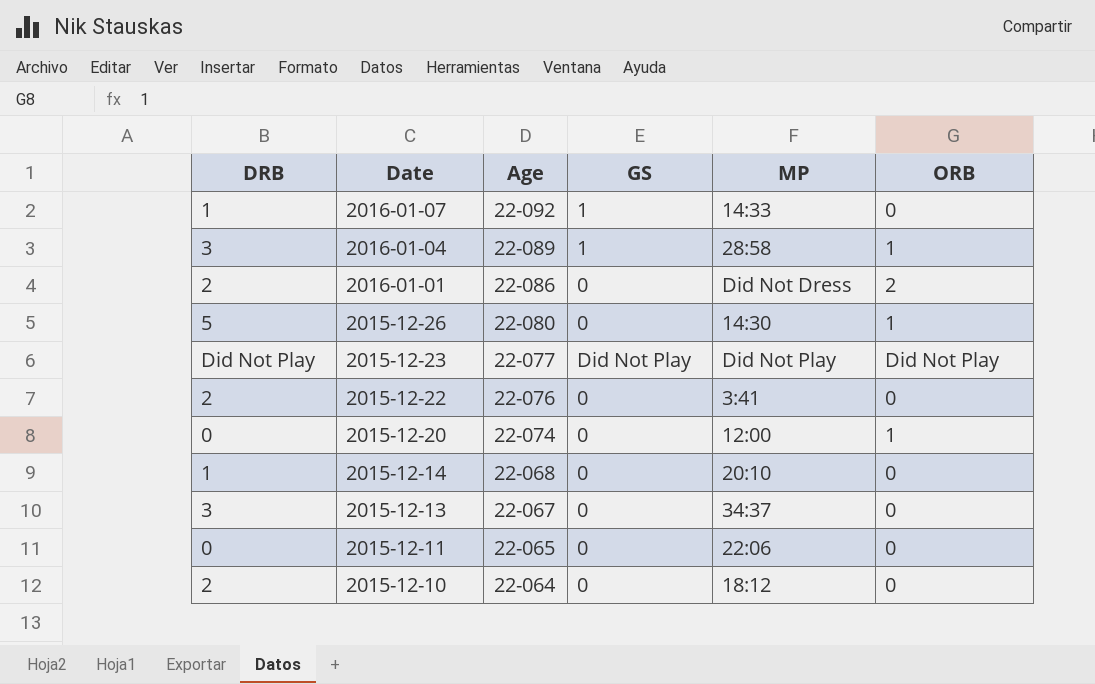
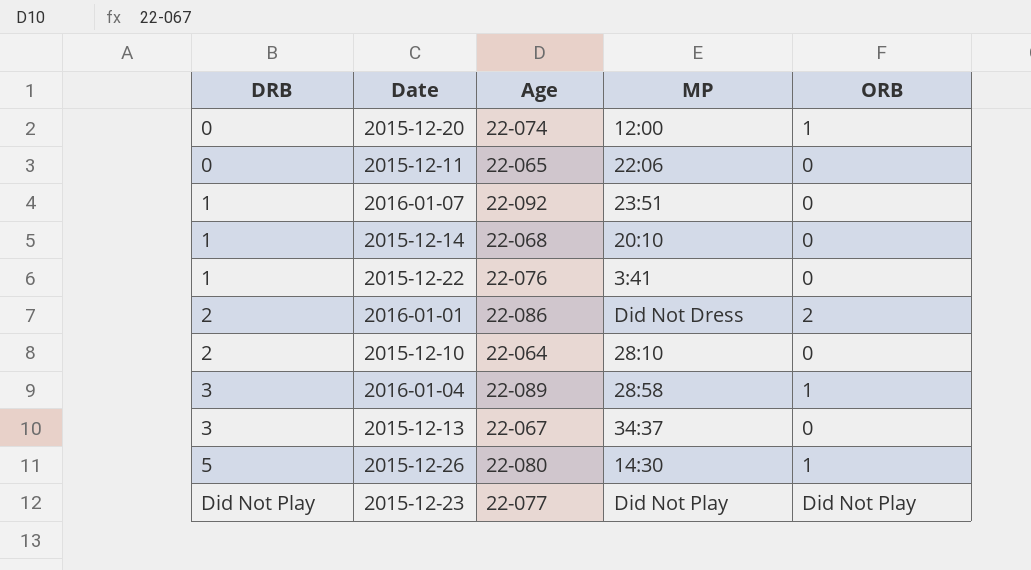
row order: Date descending -> DRB ascending
column GS | position: 4 -> none
2016-01-07 | MP: 14:33 -> 23:51
2015-12-22 | DRB: 2 -> 1
2015-12-10 | MP: 18:12 -> 28:10

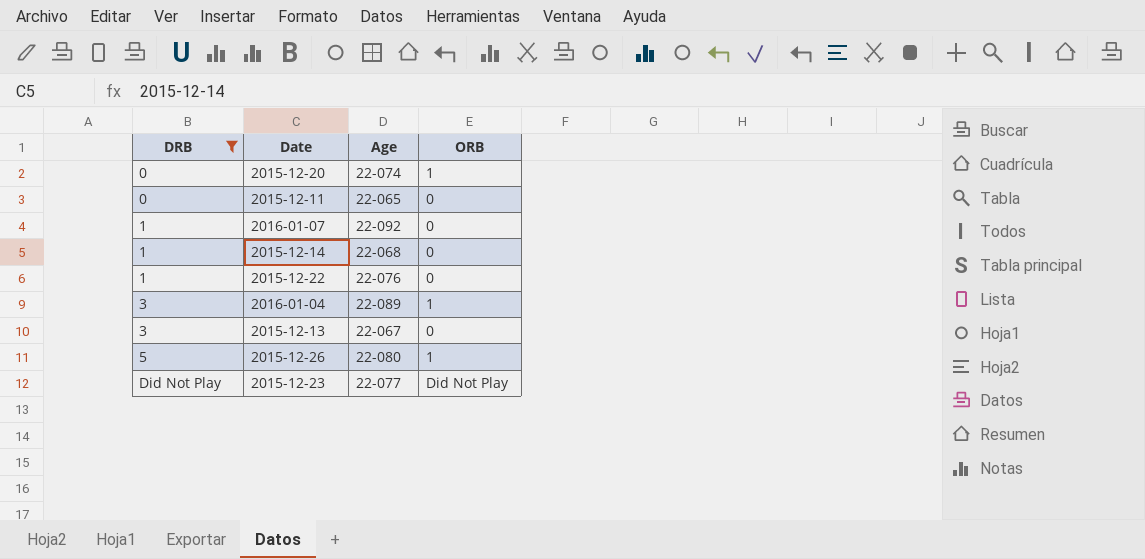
filter: none -> DRB != 2
column MP | position: 4 -> none

